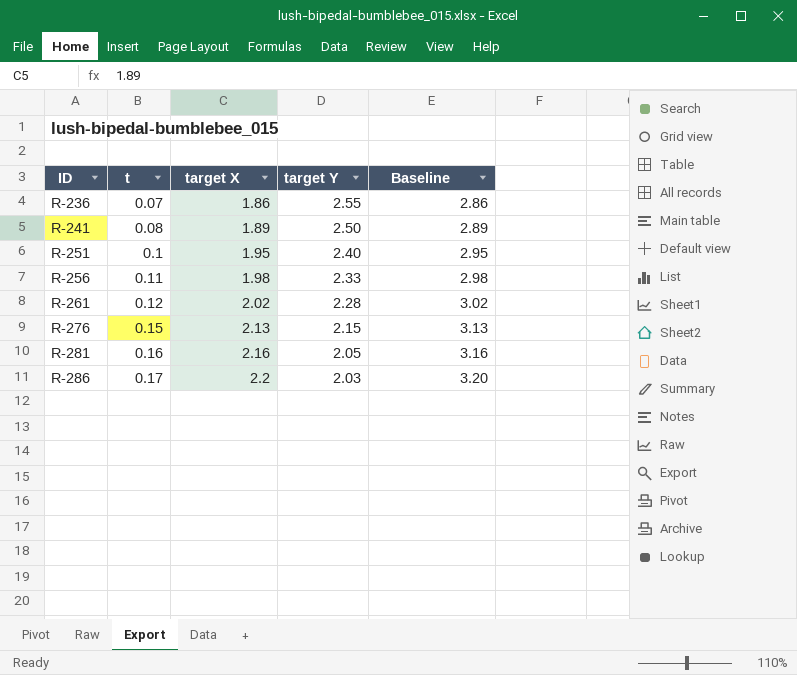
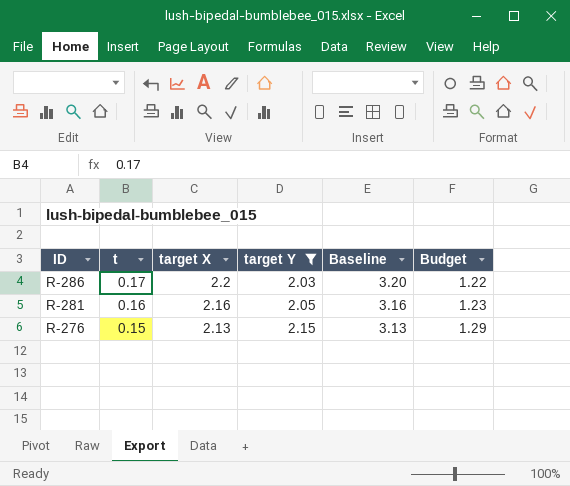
filter: none -> target Y <= 2.15
row order: ID ascending -> ID descending
column Budget | formula: none -> [target Y] * 0.6

